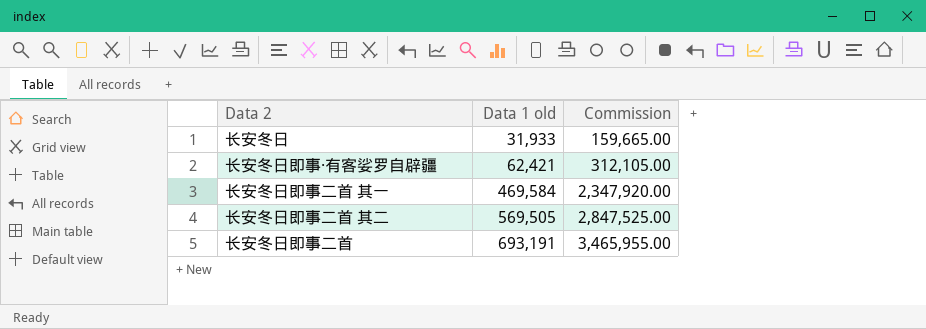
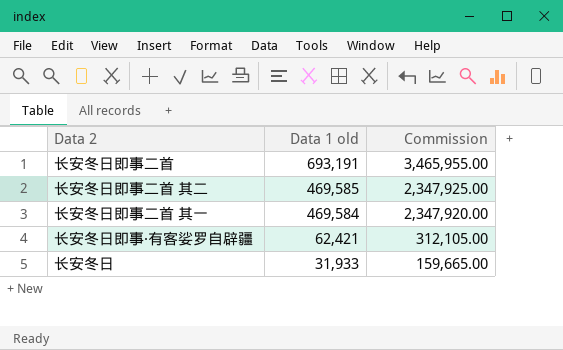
row order: Data 1 old ascending -> Data 1 old descending
长安冬日即事二首 其二 | Data 1 old: 569,505 -> 469,585
长安冬日即事二首 其二 | Commission: 2,847,525.00 -> 2,347,925.00

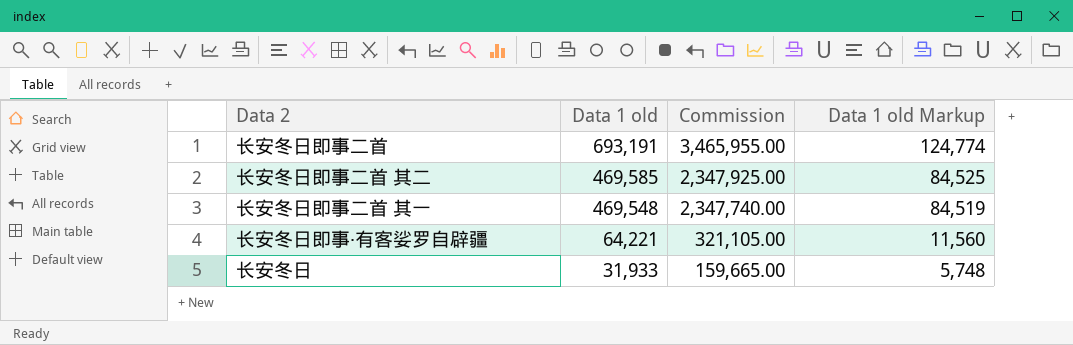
column Data 1 old Markup | formula: none -> [Data 1 old] * 0.18
长安冬日即事二首 其一 | Data 1 old: 469,584 -> 469,548
长安冬日即事二首 其一 | Commission: 2,347,920.00 -> 2,347,740.00
长安冬日即事·有客娑罗自辟疆 | Data 1 old: 62,421 -> 64,221
长安冬日即事·有客娑罗自辟疆 | Commission: 312,105.00 -> 321,105.00

